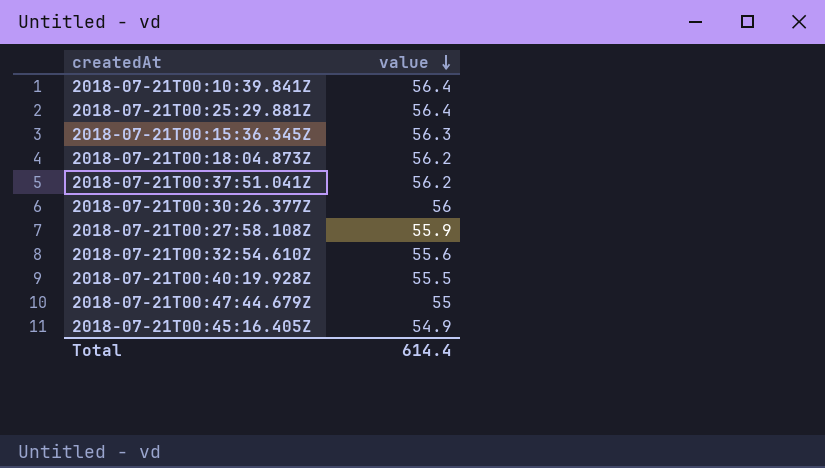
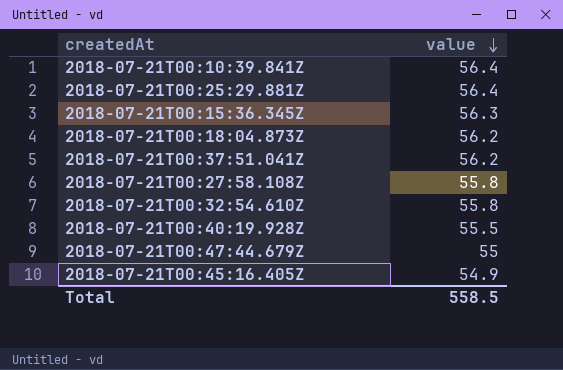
row 2018-07-21T00:30:26.377Z: 56 -> none
2018-07-21T00:27:58.108Z | value: 55.9 -> 55.8
2018-07-21T00:32:54.610Z | value: 55.6 -> 55.8
Total | value: 614.4 -> 558.5

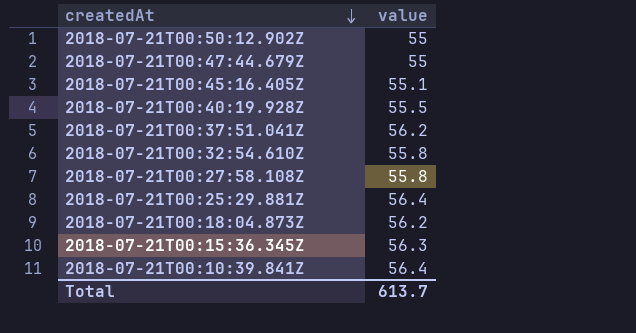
row order: value descending -> createdAt descending
row 2018-07-21T00:50:12.902Z: none -> 55
2018-07-21T00:45:16.405Z | value: 54.9 -> 55.1
Total | value: 558.5 -> 613.7

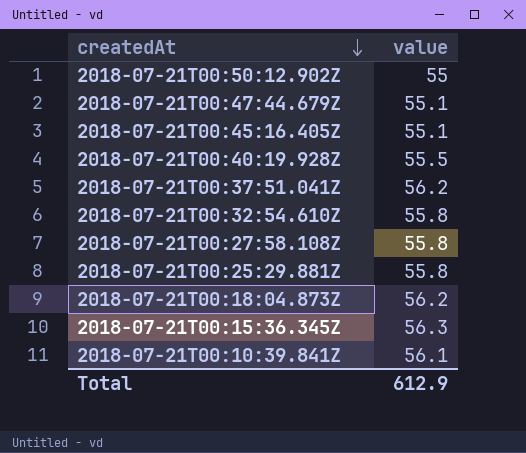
2018-07-21T00:47:44.679Z | value: 55 -> 55.1
2018-07-21T00:25:29.881Z | value: 56.4 -> 55.8
2018-07-21T00:10:39.841Z | value: 56.4 -> 56.1
Total | value: 613.7 -> 612.9

